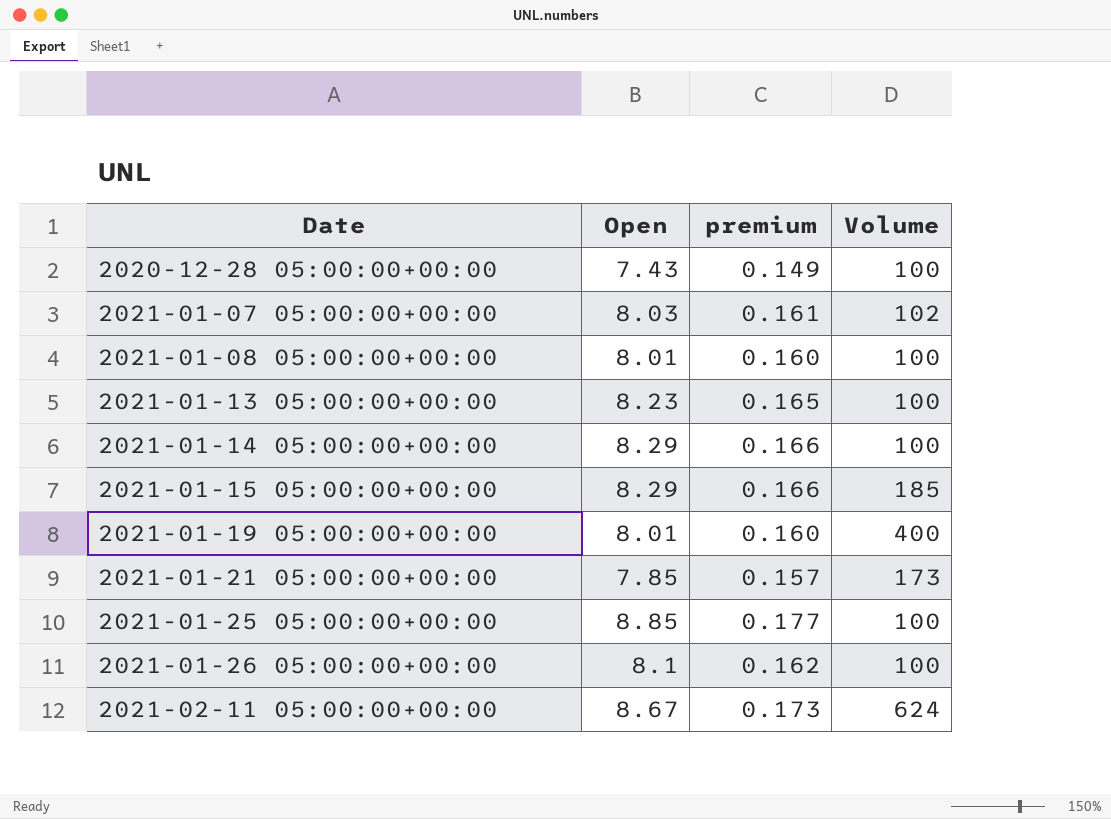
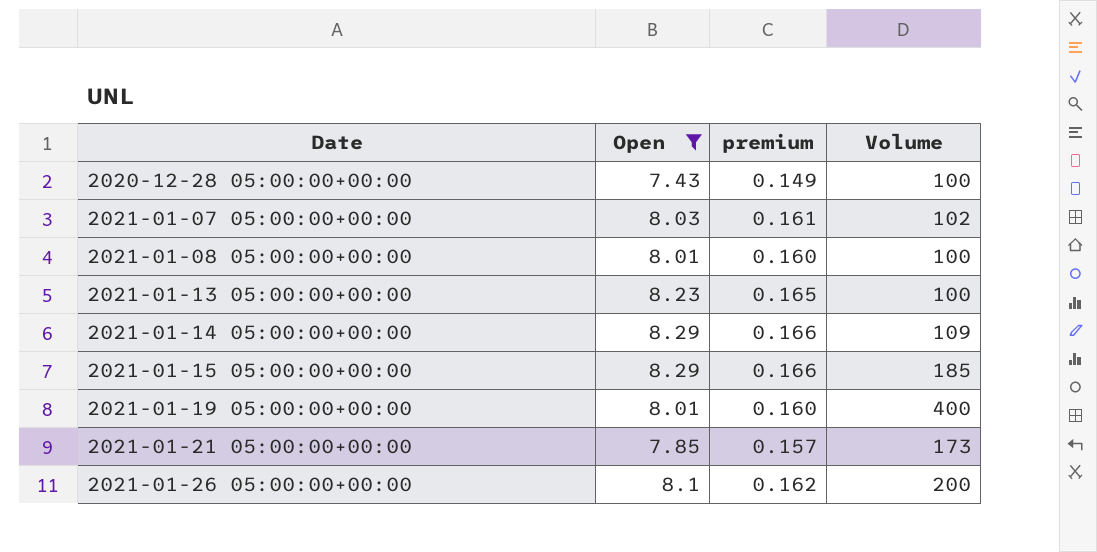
filter: none -> Open <= 8.29
2021-01-14 05:00:00+00:00 | Volume: 100 -> 109
2021-01-26 05:00:00+00:00 | Volume: 100 -> 200

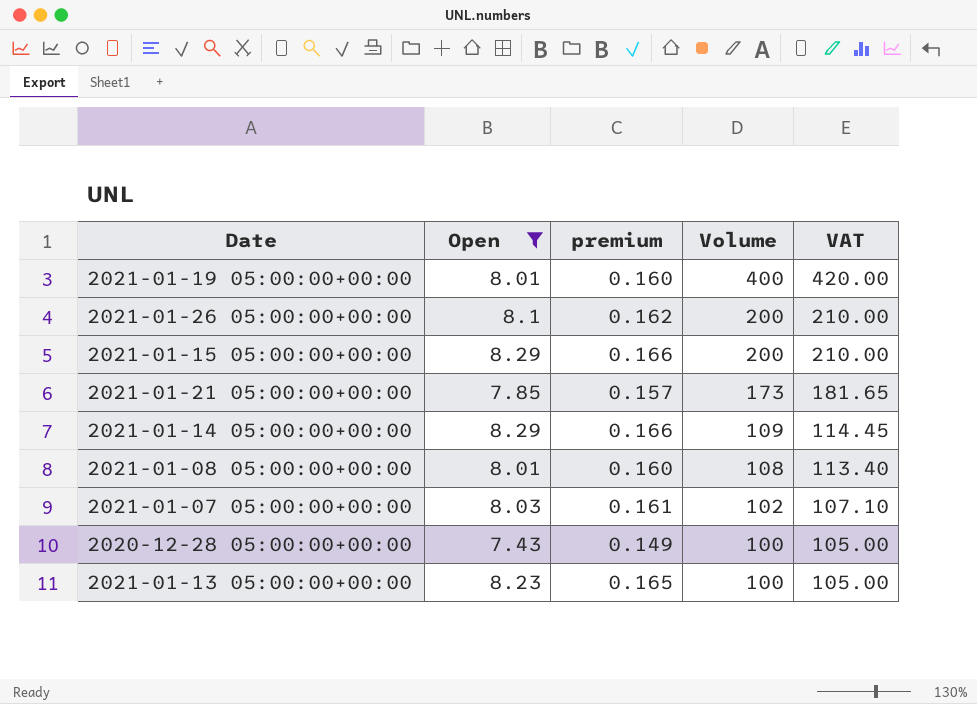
row order: Date ascending -> Volume descending
column VAT | formula: none -> [Volume] * 1.05
2021-01-15 05:00:00+00:00 | Volume: 185 -> 200
2021-01-08 05:00:00+00:00 | Volume: 100 -> 108

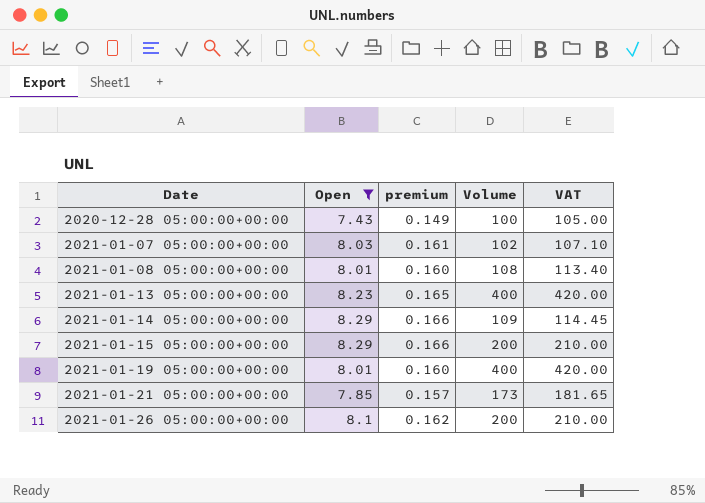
row order: Volume descending -> Date ascending
2021-01-13 05:00:00+00:00 | Volume: 100 -> 400
2021-01-13 05:00:00+00:00 | VAT: 105.00 -> 420.00

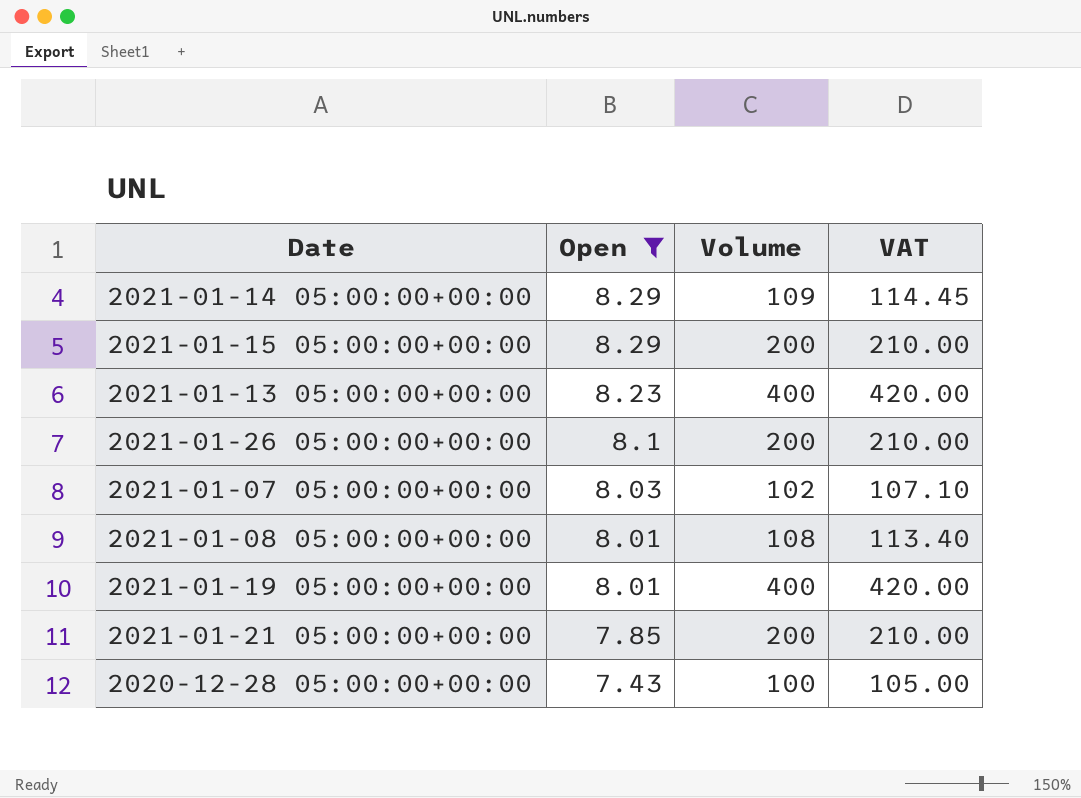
row order: Date ascending -> Open descending
column premium | formula: [Open] * 0.02 -> none
2021-01-21 05:00:00+00:00 | Volume: 173 -> 200
2021-01-21 05:00:00+00:00 | VAT: 181.65 -> 210.00

